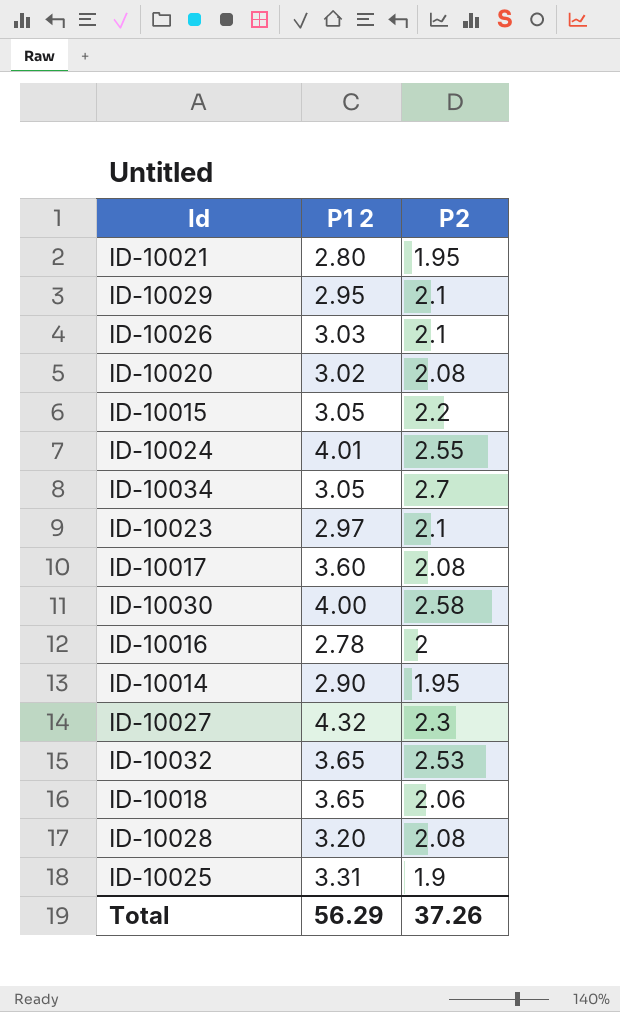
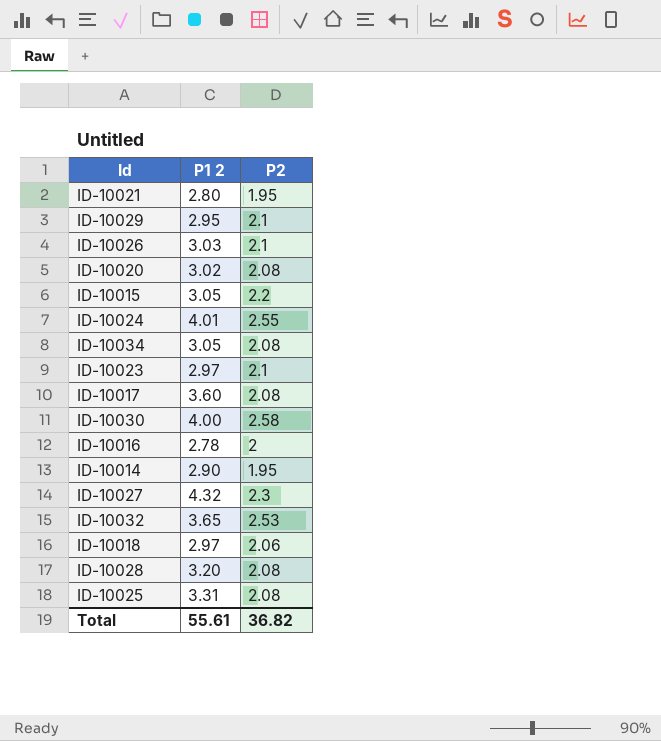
ID-10034 | P2: 2.7 -> 2.08
ID-10018 | P1 2: 3.65 -> 2.97
ID-10025 | P2: 1.9 -> 2.08
Total | P1 2: 56.29 -> 55.61
Total | P2: 37.26 -> 36.82

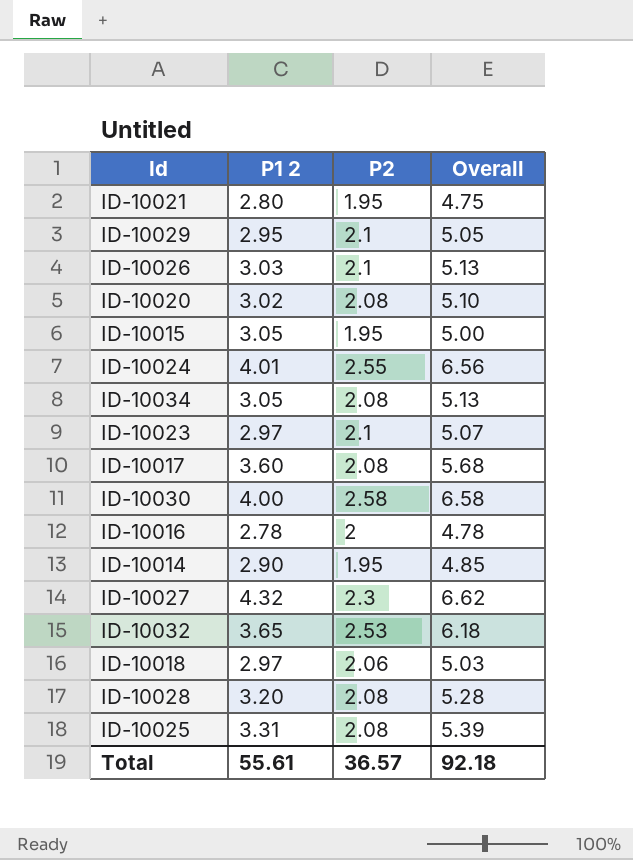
column Overall | formula: none -> [P1 2] + [P2]
ID-10015 | P2: 2.2 -> 1.95
Total | P2: 36.82 -> 36.57

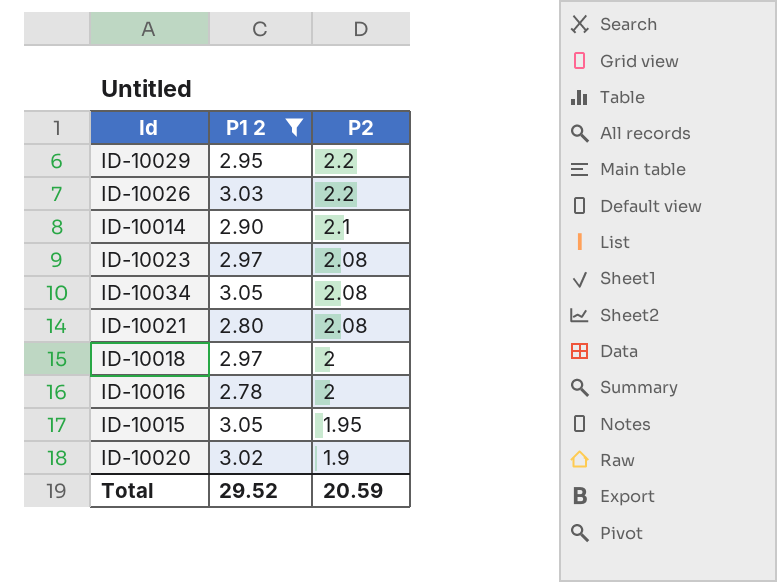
filter: none -> P1 2 <= 3.05
row order: none -> P2 descending
column Overall | formula: [P1 2] + [P2] -> none
ID-10029 | P2: 2.1 -> 2.2
ID-10026 | P2: 2.1 -> 2.2
ID-10014 | P2: 1.95 -> 2.1
ID-10023 | P2: 2.1 -> 2.08
ID-10021 | P2: 1.95 -> 2.08
ID-10018 | P2: 2.06 -> 2
ID-10020 | P2: 2.08 -> 1.9
Total | P1 2: 55.61 -> 29.52
Total | P2: 36.57 -> 20.59

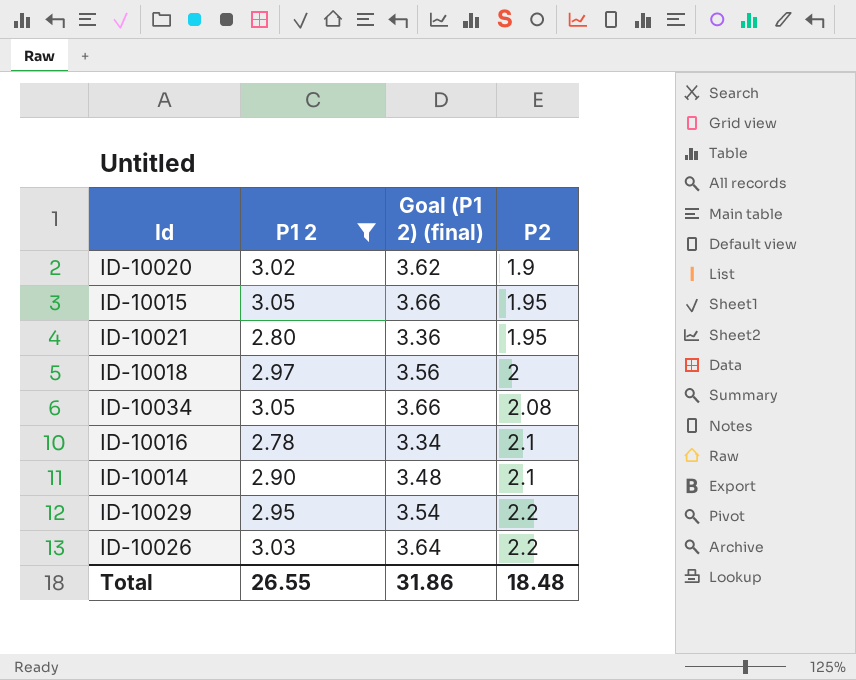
row order: P2 descending -> P2 ascending
column Goal (P1 2) (final) | formula: none -> [P1 2] * 1.2
row ID-10023: 2.97 | 2.08 -> none
ID-10021 | P2: 2.08 -> 1.95
ID-10016 | P2: 2 -> 2.1
Total | P1 2: 29.52 -> 26.55
Total | P2: 20.59 -> 18.48

